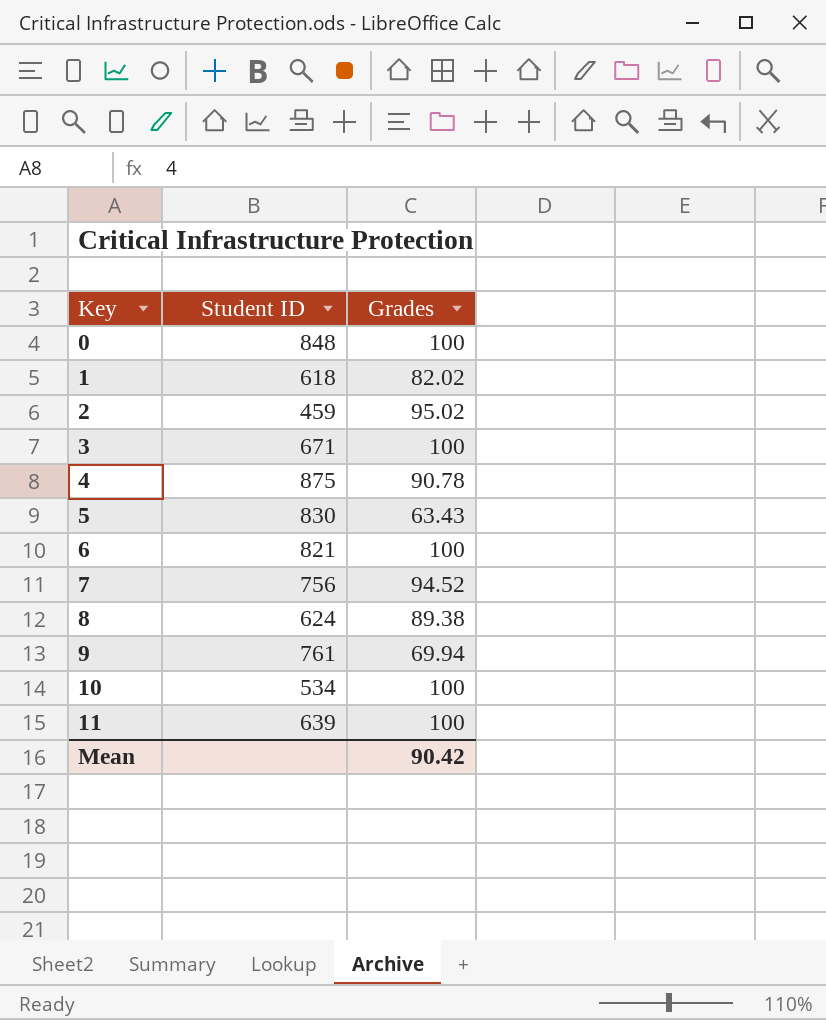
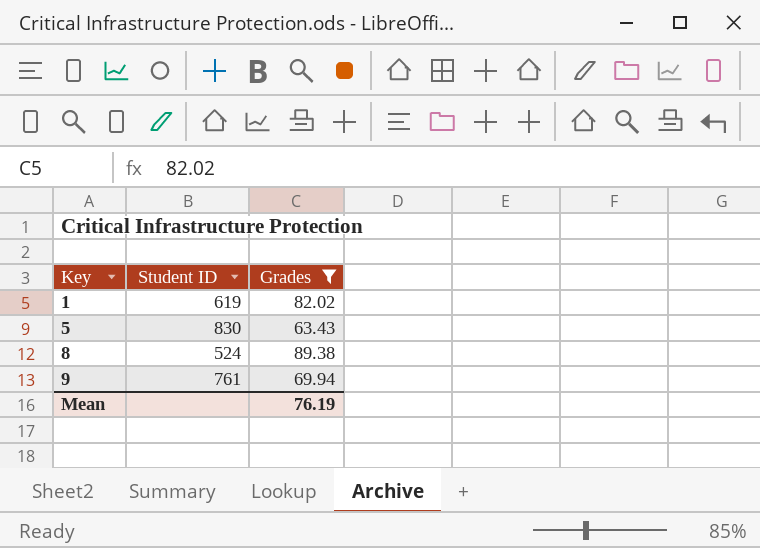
filter: none -> Grades <= 89.38
1 | Student ID: 618 -> 619
8 | Student ID: 624 -> 524
Mean | Grades: 90.42 -> 76.19

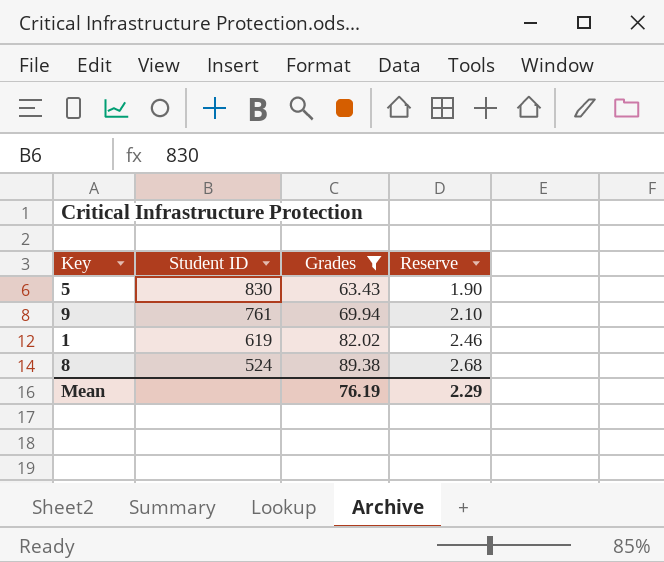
row order: Key ascending -> Student ID descending
column Reserve | formula: none -> [Grades] * 0.03

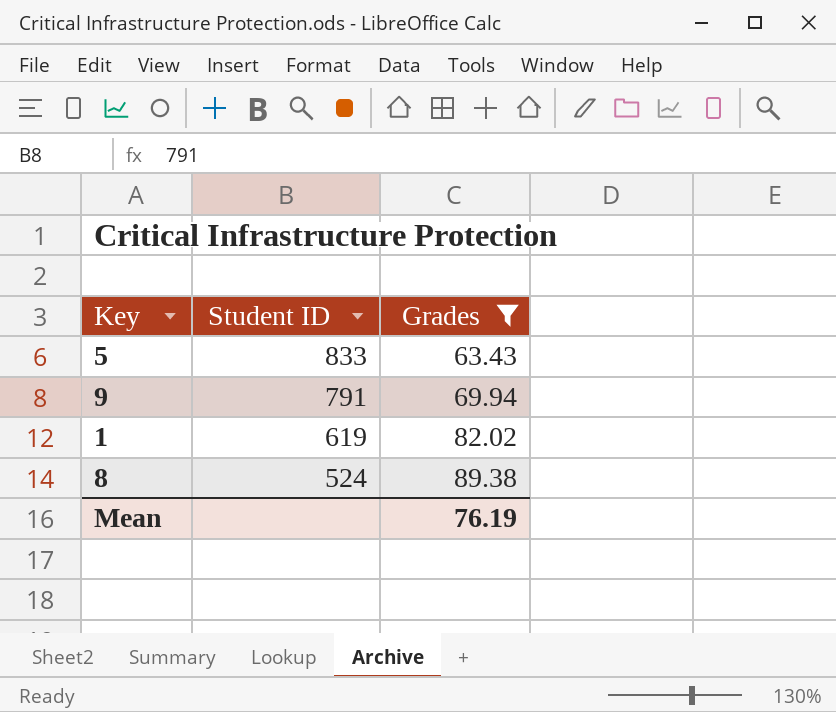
column Reserve | formula: [Grades] * 0.03 -> none
5 | Student ID: 830 -> 833
9 | Student ID: 761 -> 791

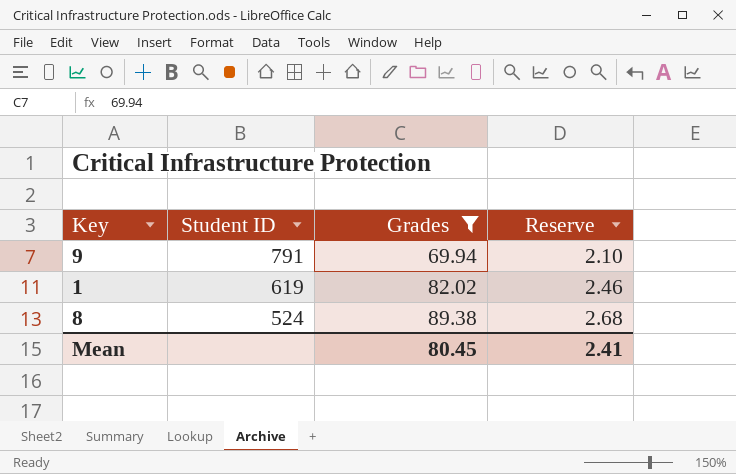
column Reserve | formula: none -> [Grades] * 0.03
row 5: 833 | 63.43 -> none
Mean | Grades: 76.19 -> 80.45

